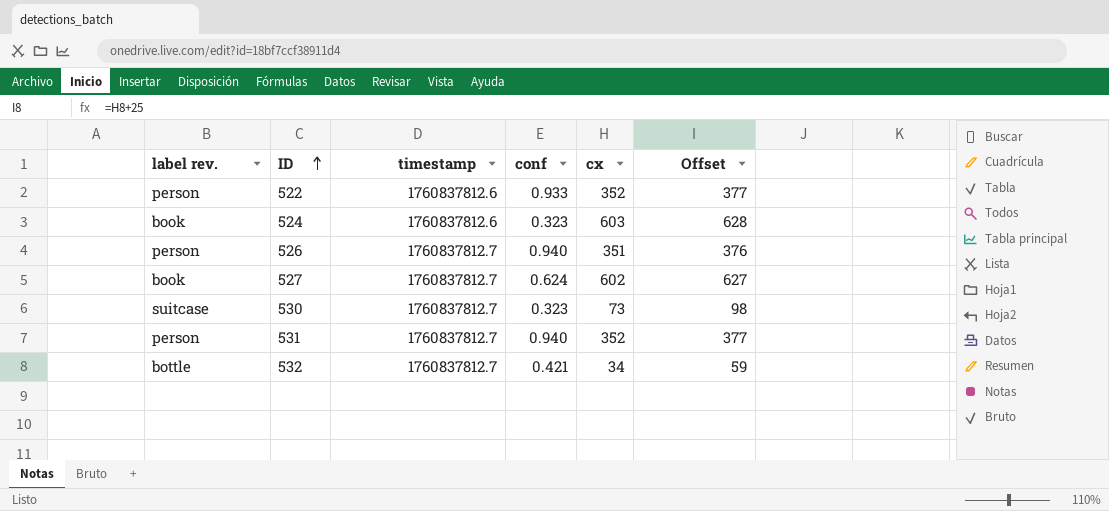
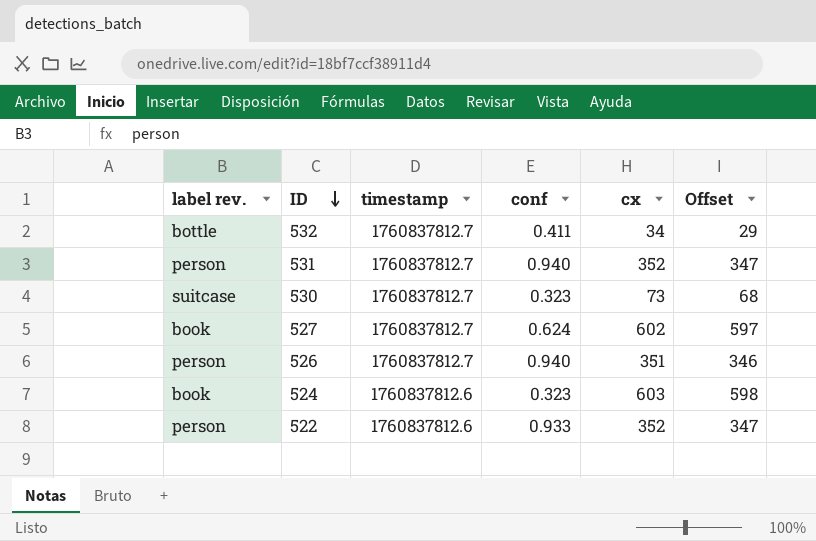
row order: ID ascending -> ID descending
column Offset | formula: [cx] + 25 -> [cx] - 5
532 | conf: 0.421 -> 0.411

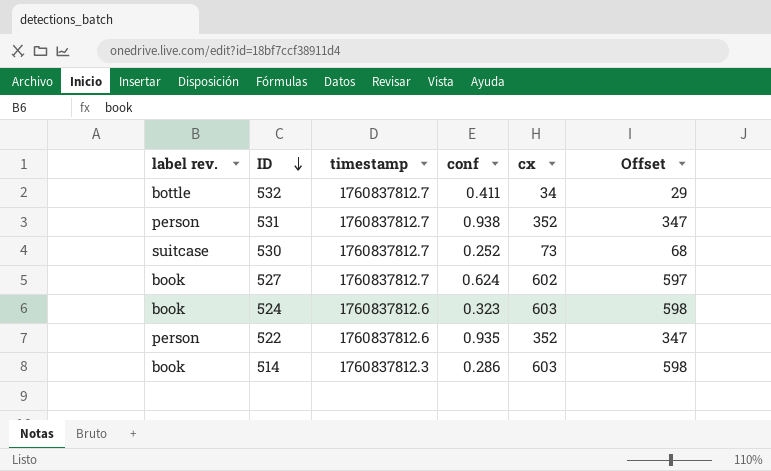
row 526: person | 1760837812.7 | 0.940 | 351 | 346 -> none
531 | conf: 0.940 -> 0.938
530 | conf: 0.323 -> 0.252
522 | conf: 0.933 -> 0.935
row 514: none -> book | 1760837812.3 | 0.286 | 603 | 598

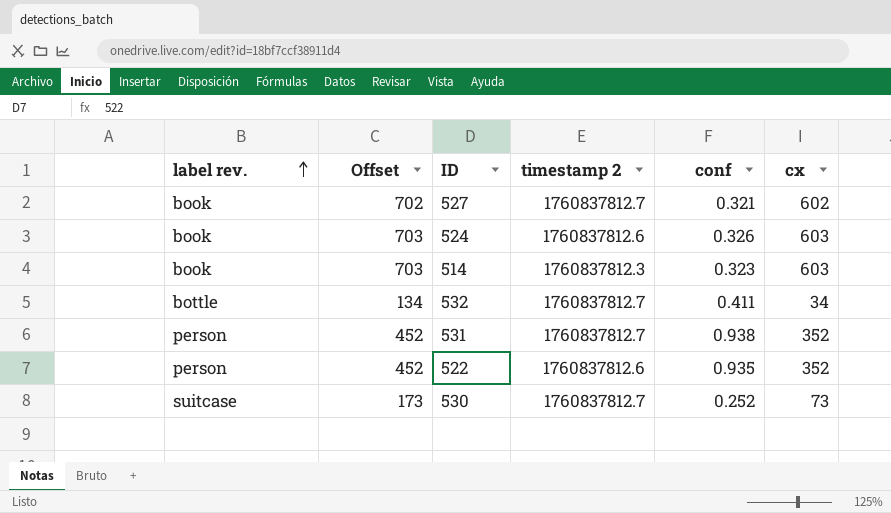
row order: ID descending -> label rev. ascending
column Offset | formula: [cx] - 5 -> [cx] + 100
column Offset | position: 6 -> 2
column name: timestamp -> timestamp 2
527 | conf: 0.624 -> 0.321
524 | conf: 0.323 -> 0.326
514 | conf: 0.286 -> 0.323

